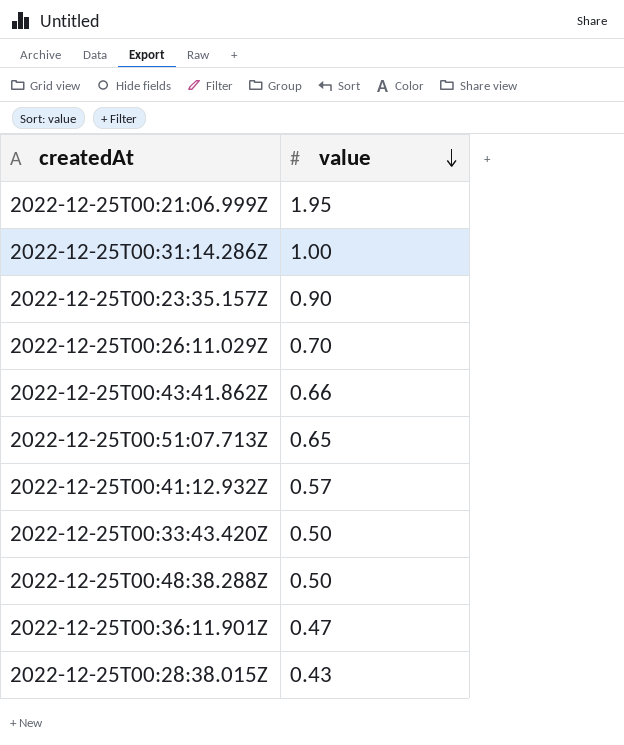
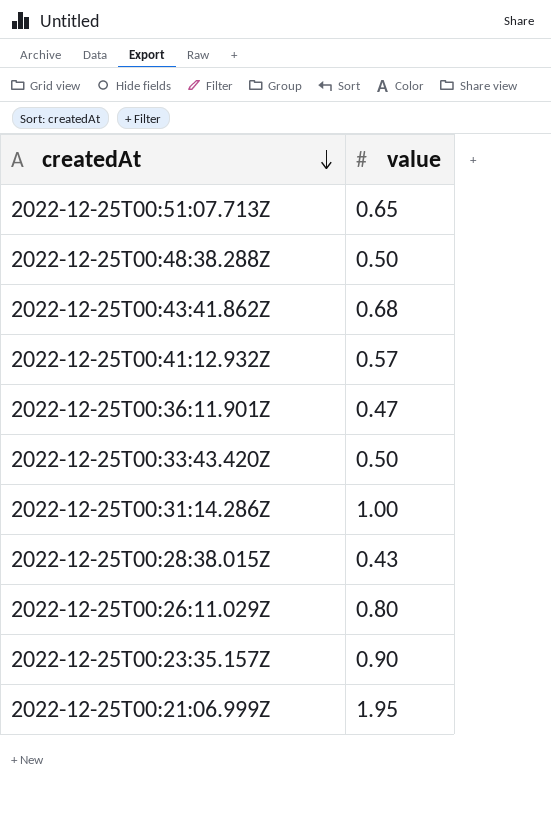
row order: value descending -> createdAt descending
2022-12-25T00:43:41.862Z | value: 0.66 -> 0.68
2022-12-25T00:26:11.029Z | value: 0.70 -> 0.80

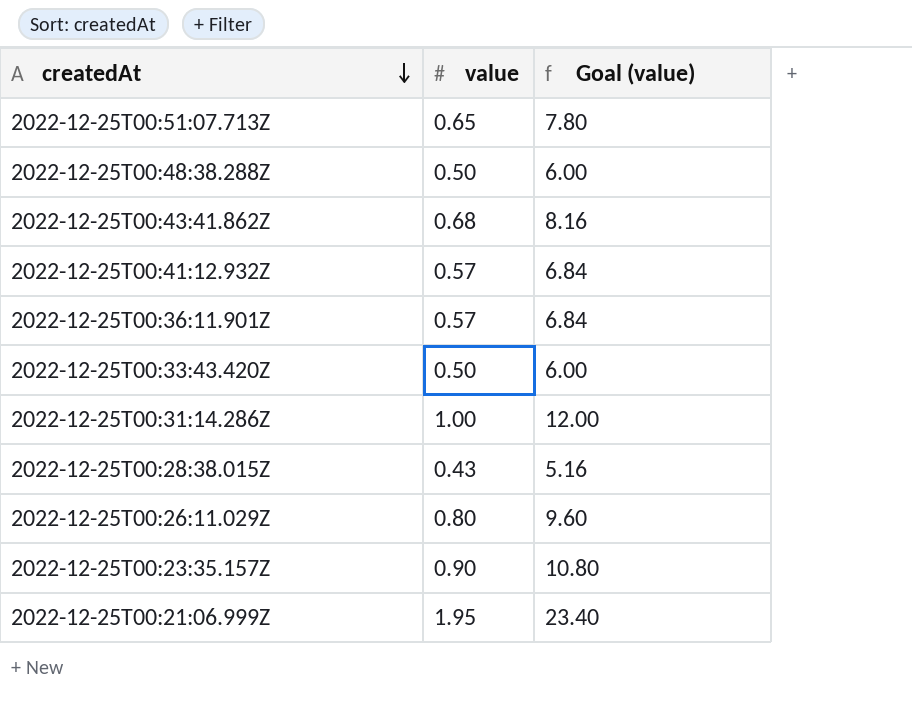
column Goal (value) | formula: none -> [value] * 12
2022-12-25T00:36:11.901Z | value: 0.47 -> 0.57

